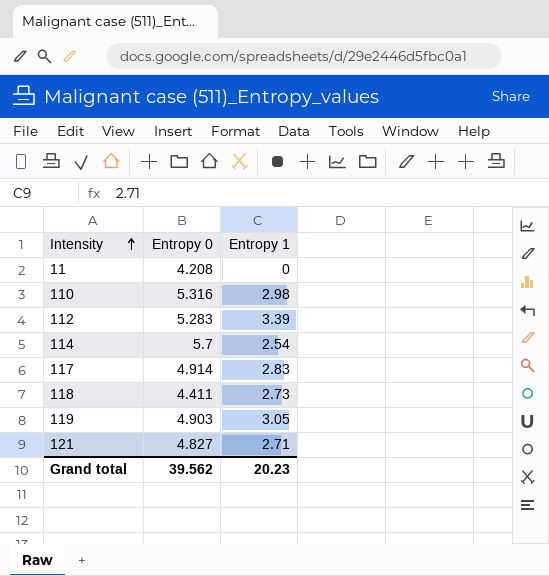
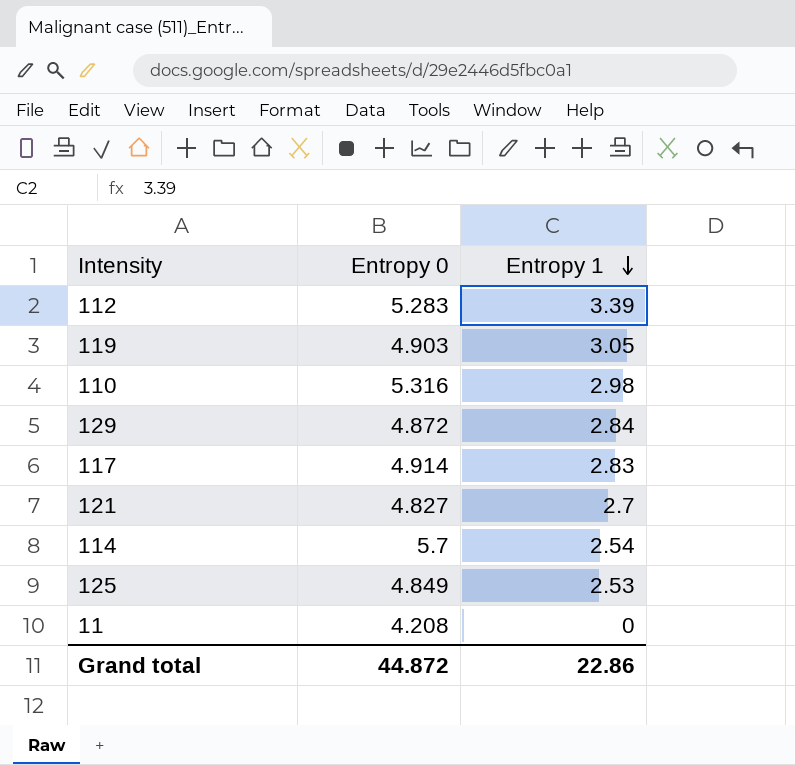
row order: Intensity ascending -> Entropy 1 descending
row 118: 4.411 | 2.73 -> none
row 129: none -> 4.872 | 2.84
121 | Entropy 1: 2.71 -> 2.7
row 125: none -> 4.849 | 2.53
Grand total | Entropy 0: 39.562 -> 44.872
Grand total | Entropy 1: 20.23 -> 22.86

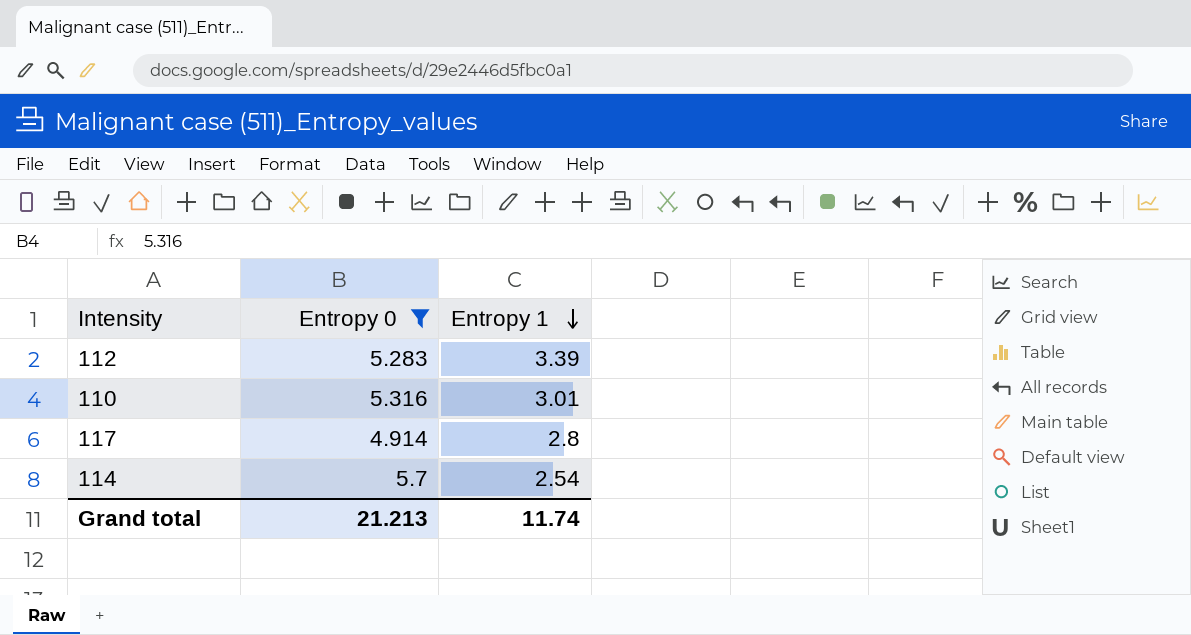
filter: none -> Entropy 0 >= 4.914
110 | Entropy 1: 2.98 -> 3.01
117 | Entropy 1: 2.83 -> 2.8
Grand total | Entropy 0: 44.872 -> 21.213
Grand total | Entropy 1: 22.86 -> 11.74

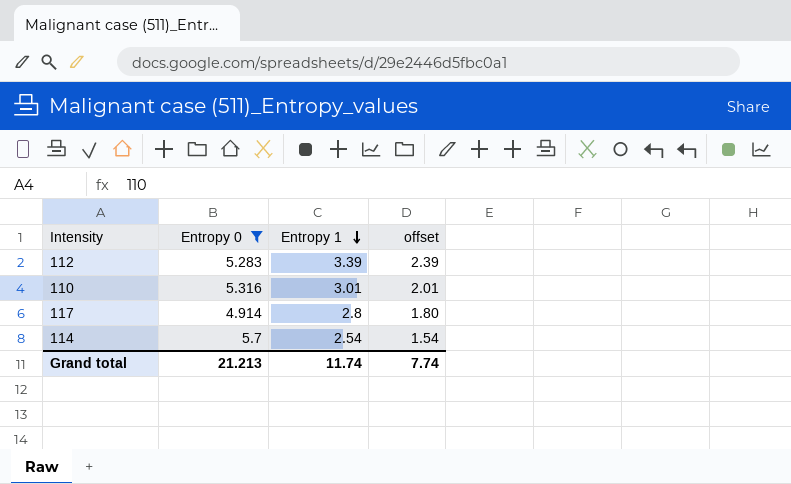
column offset | formula: none -> [Entropy 1] - 1

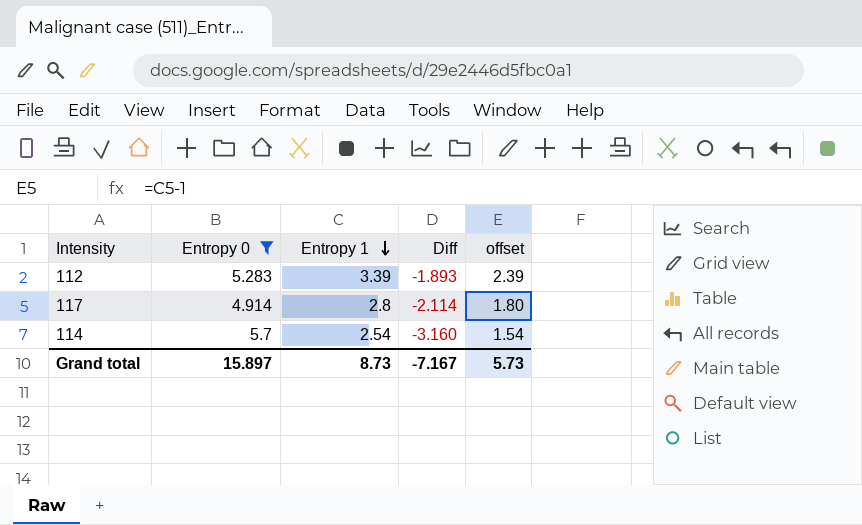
column Diff | formula: none -> [Entropy 1] - [Entropy 0]
row 110: 5.316 | 3.01 | 2.01 -> none
Grand total | Entropy 0: 21.213 -> 15.897
Grand total | Entropy 1: 11.74 -> 8.73
Grand total | offset: 7.74 -> 5.73

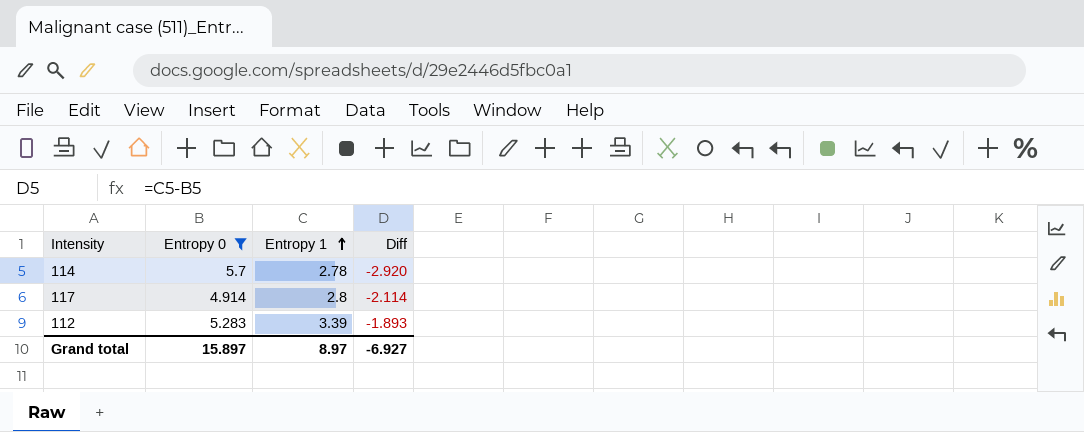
row order: Entropy 1 descending -> Entropy 1 ascending
column offset | formula: [Entropy 1] - 1 -> none
114 | Entropy 1: 2.54 -> 2.78
114 | Diff: -3.160 -> -2.920
Grand total | Entropy 1: 8.73 -> 8.97
Grand total | Diff: -7.167 -> -6.927

